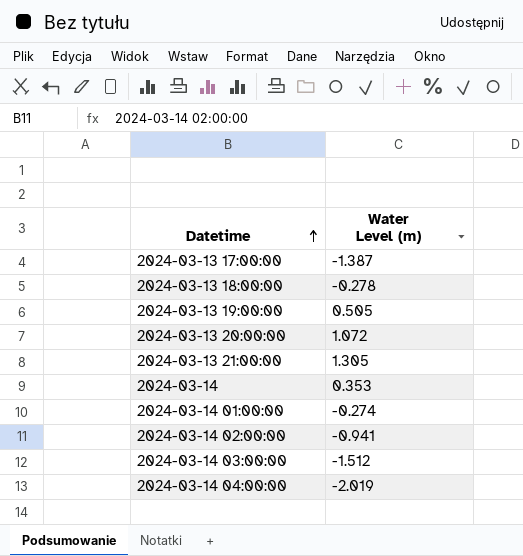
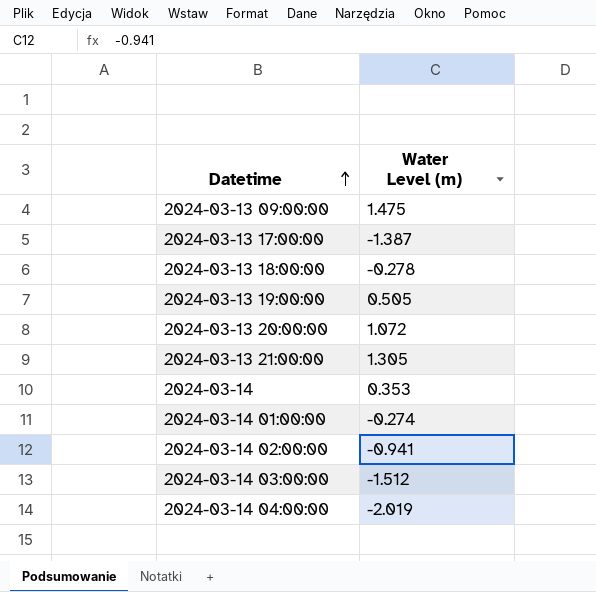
row 2024-03-13 09:00:00: none -> 1.475

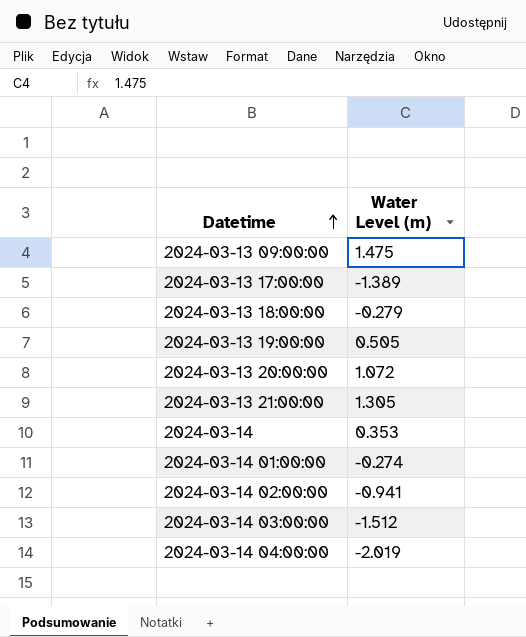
2024-03-13 17:00:00 | Water Level (m): -1.387 -> -1.389
2024-03-13 18:00:00 | Water Level (m): -0.278 -> -0.279

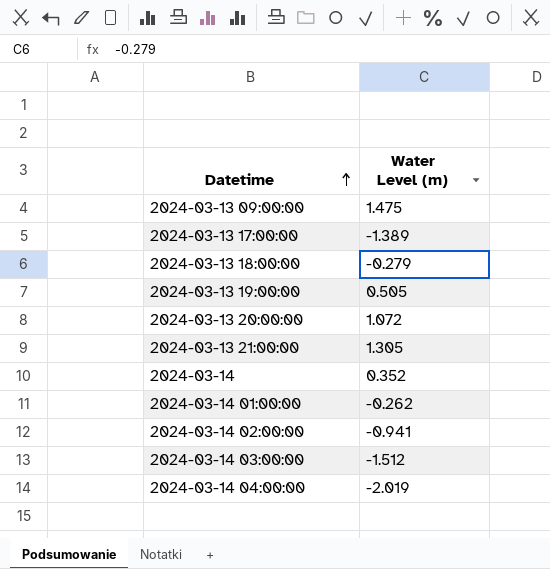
2024-03-14 | Water Level (m): 0.353 -> 0.352
2024-03-14 01:00:00 | Water Level (m): -0.274 -> -0.262

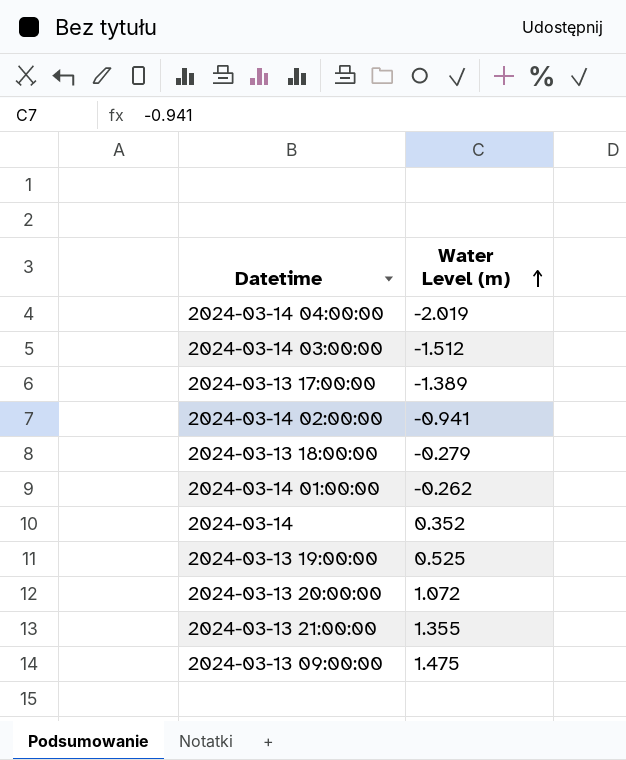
row order: Datetime ascending -> Water Level (m) ascending
2024-03-13 19:00:00 | Water Level (m): 0.505 -> 0.525
2024-03-13 21:00:00 | Water Level (m): 1.305 -> 1.355

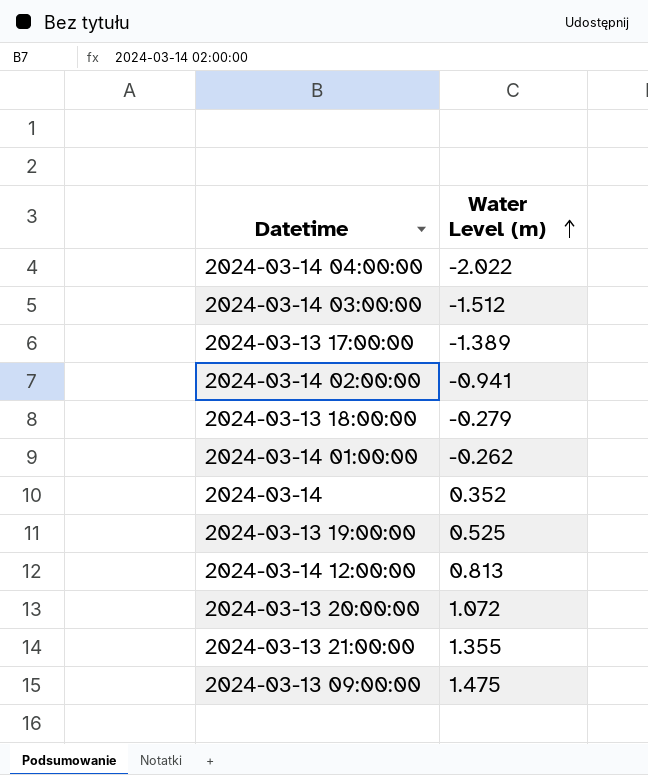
2024-03-14 04:00:00 | Water Level (m): -2.019 -> -2.022
row 2024-03-14 12:00:00: none -> 0.813

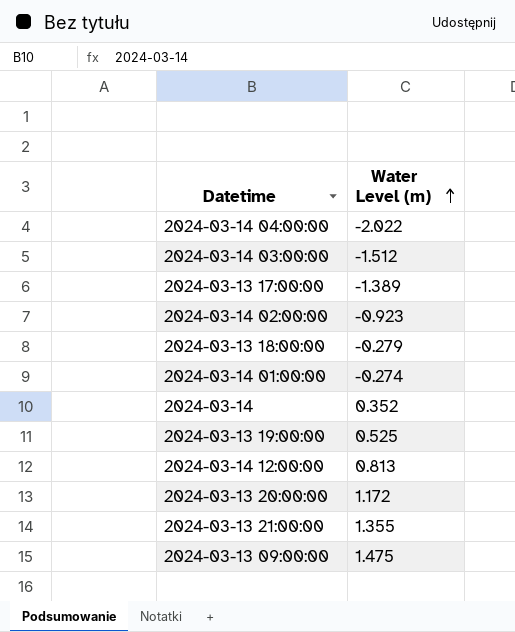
2024-03-14 02:00:00 | Water Level (m): -0.941 -> -0.923
2024-03-14 01:00:00 | Water Level (m): -0.262 -> -0.274
2024-03-13 20:00:00 | Water Level (m): 1.072 -> 1.172

